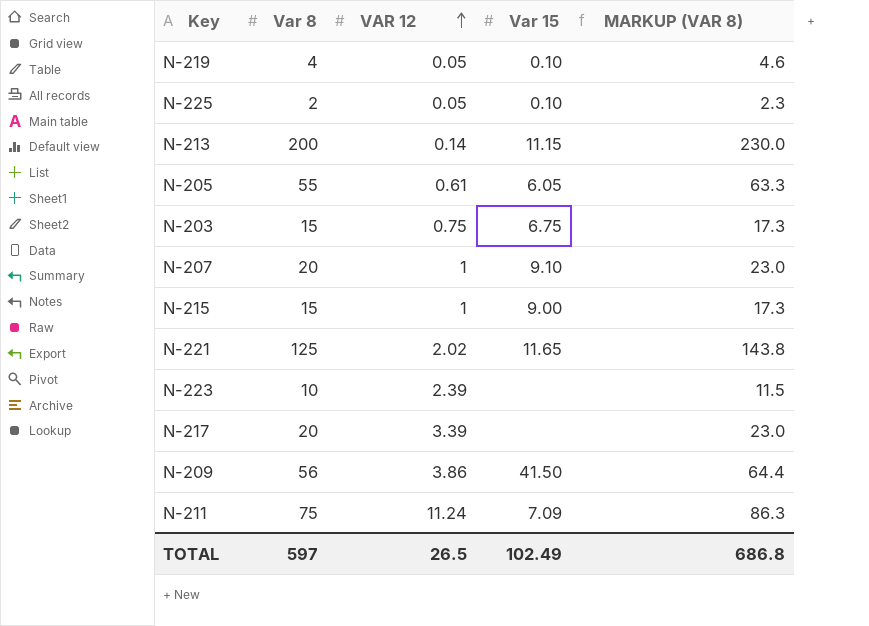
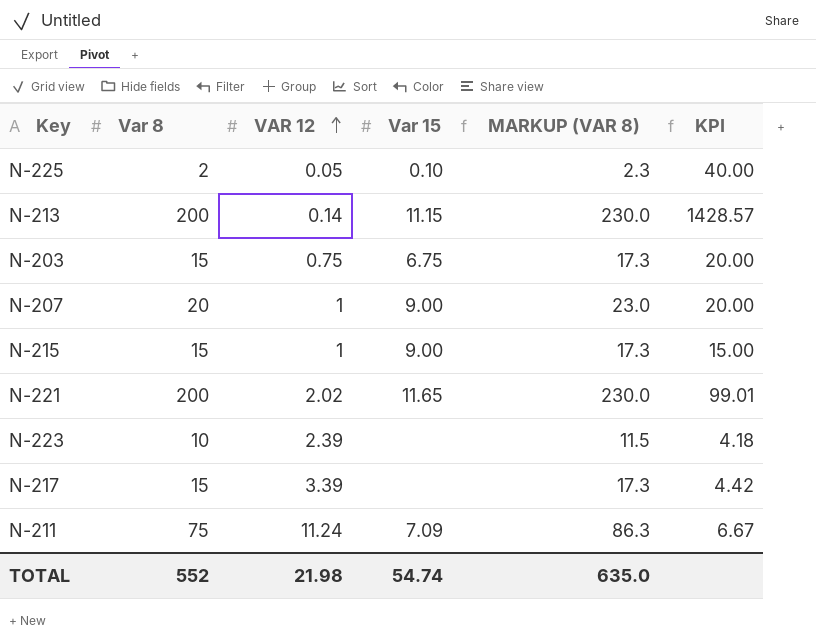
column KPI | formula: none -> [Var 8] / [VAR 12]
row N-219: 4 | 0.05 | 0.10 | 4.6 -> none
row N-205: 55 | 0.61 | 6.05 | 63.3 -> none
row N-209: 56 | 3.86 | 41.50 | 64.4 -> none
N-207 | Var 15: 9.10 -> 9.00
N-221 | Var 8: 125 -> 200
N-221 | MARKUP (VAR 8): 143.8 -> 230.0
N-217 | Var 8: 20 -> 15
N-217 | MARKUP (VAR 8): 23.0 -> 17.3
TOTAL | Var 8: 597 -> 552
TOTAL | VAR 12: 26.5 -> 21.98
TOTAL | Var 15: 102.49 -> 54.74
TOTAL | MARKUP (VAR 8): 686.8 -> 635.0

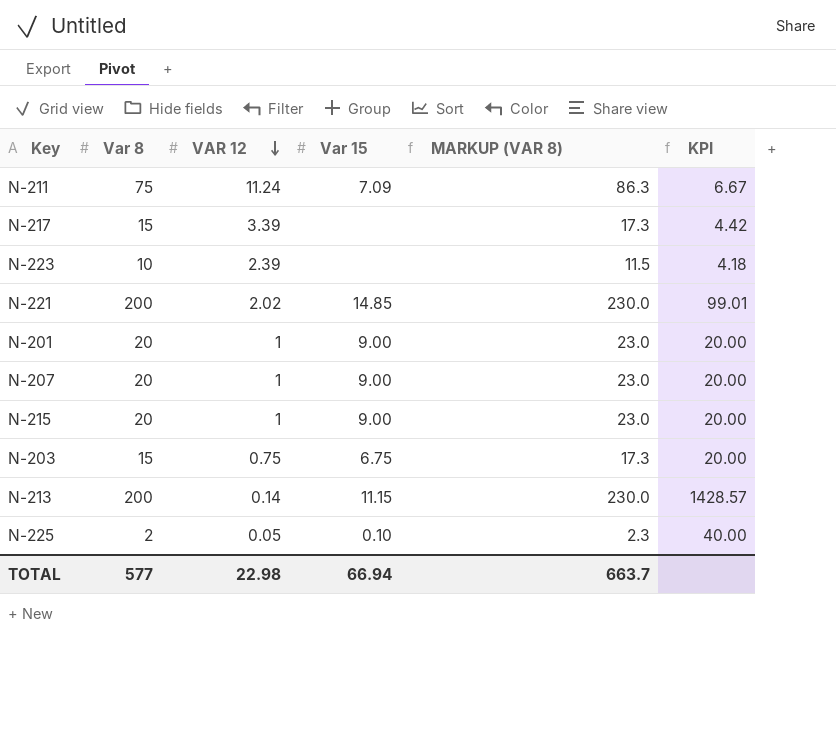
row order: VAR 12 ascending -> VAR 12 descending
N-221 | Var 15: 11.65 -> 14.85
row N-201: none -> 20 | 1 | 9.00 | 23.0 | 20.00
N-215 | Var 8: 15 -> 20
N-215 | MARKUP (VAR 8): 17.3 -> 23.0
N-215 | KPI: 15.00 -> 20.00
TOTAL | Var 8: 552 -> 577
TOTAL | VAR 12: 21.98 -> 22.98
TOTAL | Var 15: 54.74 -> 66.94
TOTAL | MARKUP (VAR 8): 635.0 -> 663.7

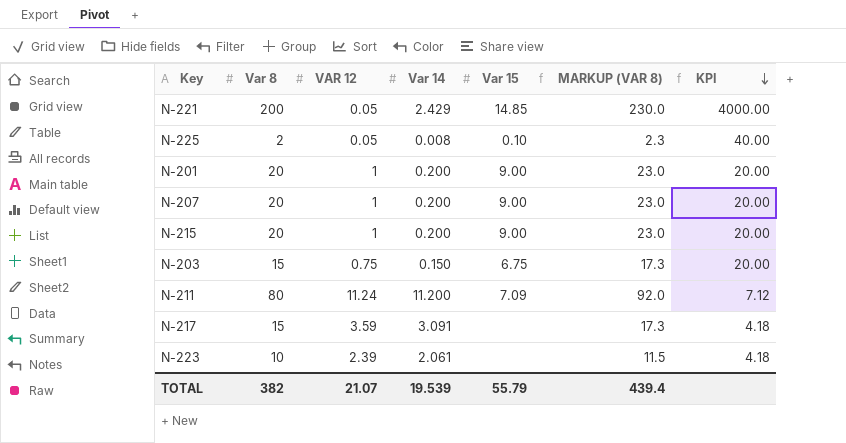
row order: VAR 12 descending -> KPI descending
column Var 14 | position: none -> 4
row N-213: 200 | 0.14 | 11.15 | 230.0 | 1428.57 -> none
N-221 | VAR 12: 2.02 -> 0.05
N-221 | KPI: 99.01 -> 4000.00
N-211 | Var 8: 75 -> 80
N-211 | MARKUP (VAR 8): 86.3 -> 92.0
N-211 | KPI: 6.67 -> 7.12
N-217 | VAR 12: 3.39 -> 3.59
N-217 | KPI: 4.42 -> 4.18
TOTAL | Var 8: 577 -> 382
TOTAL | VAR 12: 22.98 -> 21.07
TOTAL | Var 15: 66.94 -> 55.79
TOTAL | MARKUP (VAR 8): 663.7 -> 439.4

